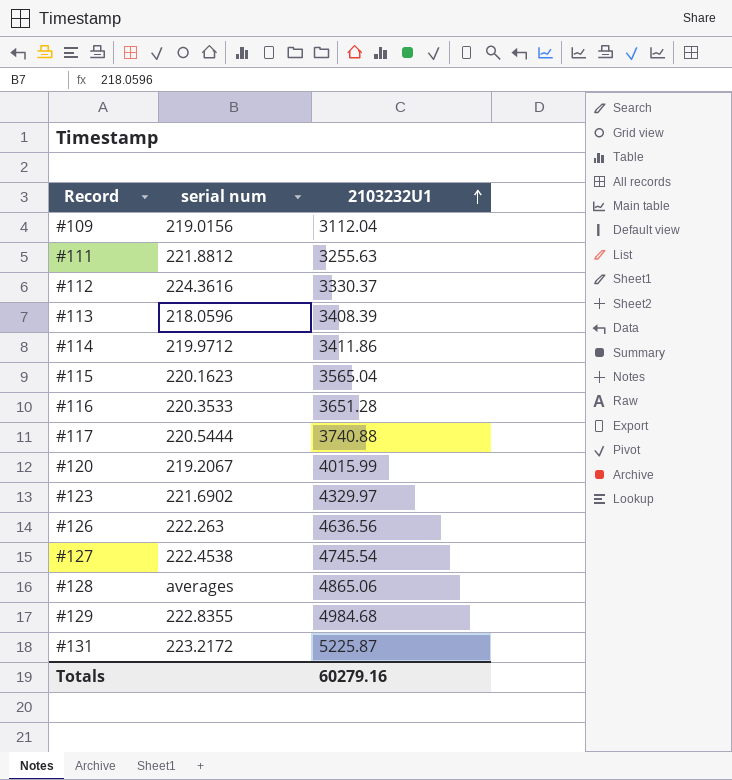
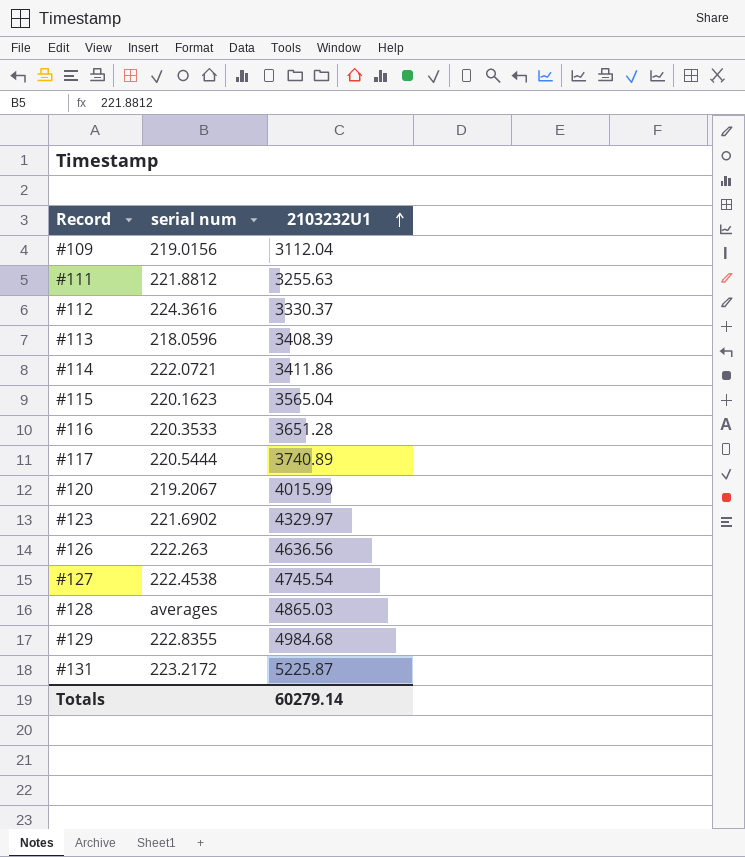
#114 | serial num: 219.9712 -> 222.0721
#117 | 2103232U1: 3740.88 -> 3740.89
#128 | 2103232U1: 4865.06 -> 4865.03
Totals | 2103232U1: 60279.16 -> 60279.14

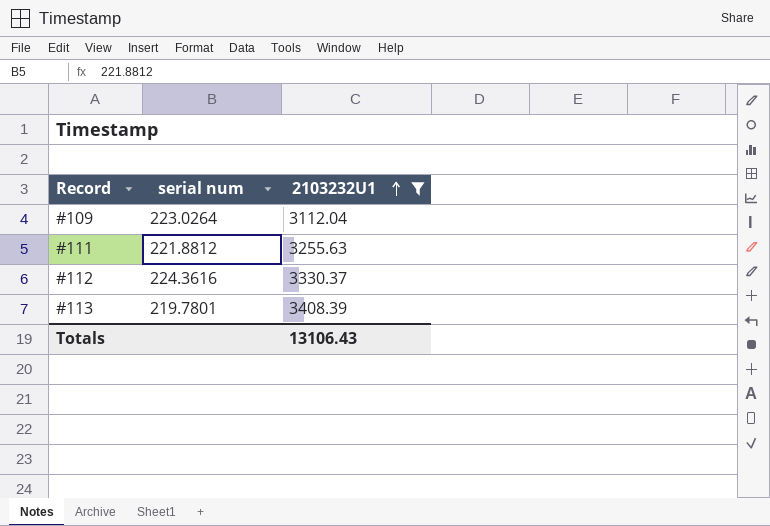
filter: none -> 2103232U1 <= 3408.39
#109 | serial num: 219.0156 -> 223.0264
#113 | serial num: 218.0596 -> 219.7801
Totals | 2103232U1: 60279.14 -> 13106.43

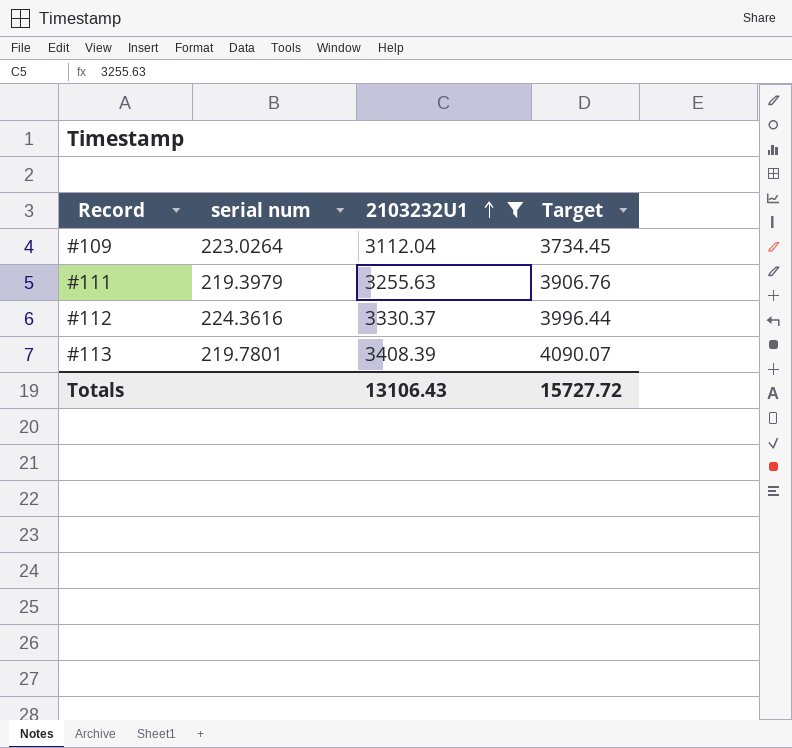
column Target | formula: none -> [2103232U1] * 1.2
#111 | serial num: 221.8812 -> 219.3979

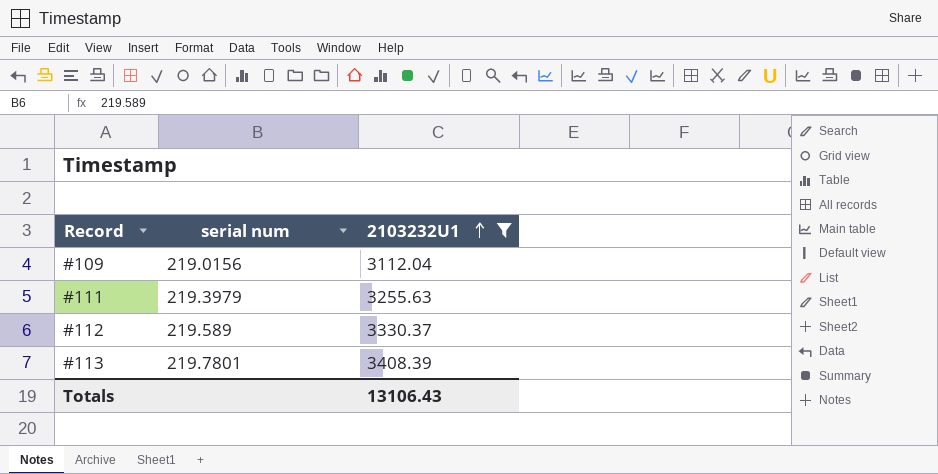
column Target | formula: [2103232U1] * 1.2 -> none
#109 | serial num: 223.0264 -> 219.0156
#112 | serial num: 224.3616 -> 219.589

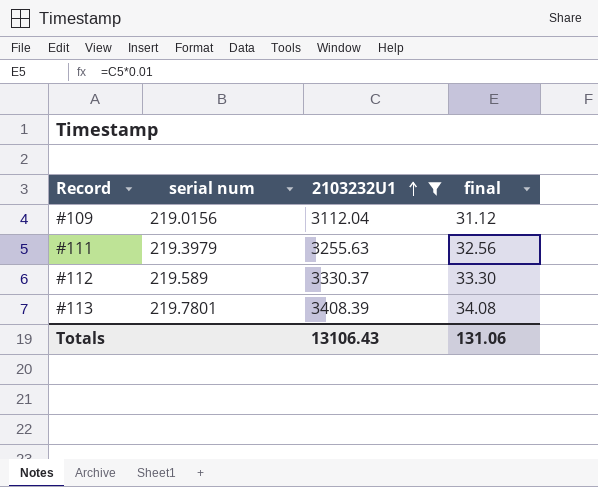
column final | formula: none -> [2103232U1] * 0.01

